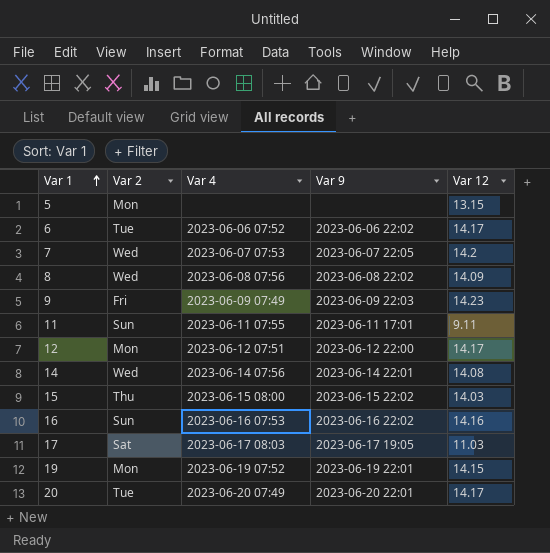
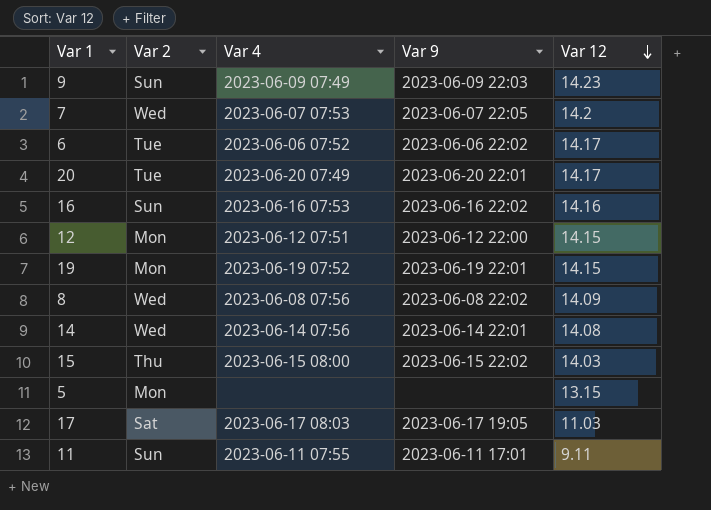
row order: Var 1 ascending -> Var 12 descending
9 | Var 2: Fri -> Sun
12 | Var 12: 14.17 -> 14.15

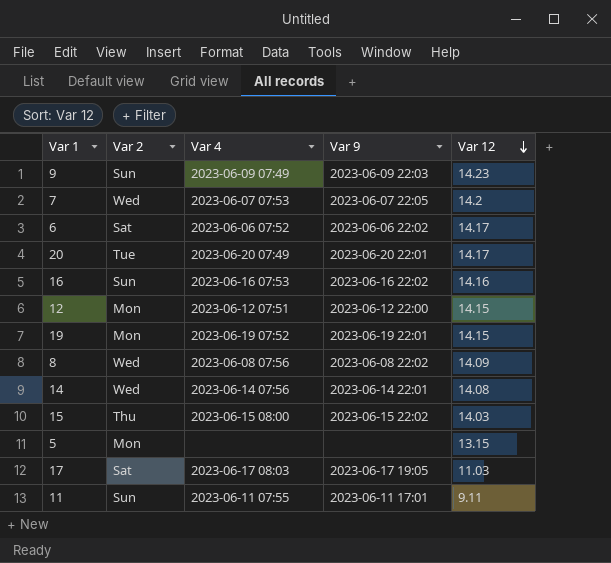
6 | Var 2: Tue -> Sat

